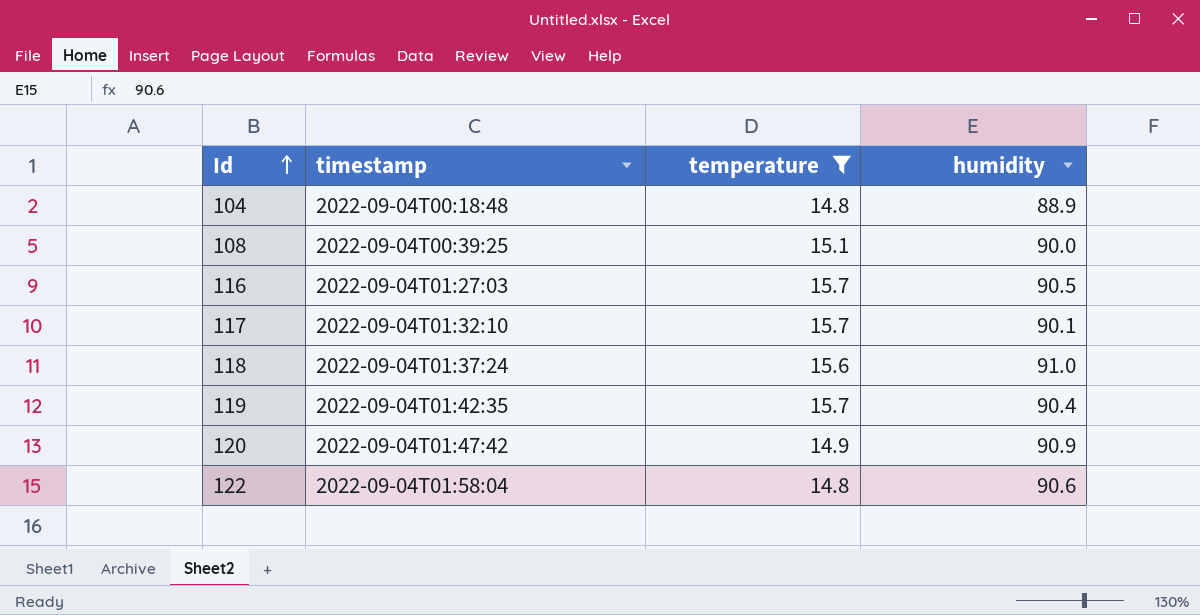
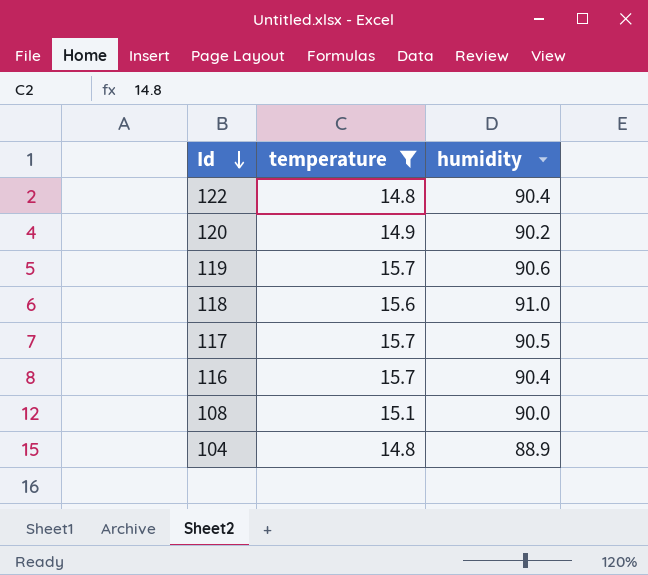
row order: Id ascending -> Id descending
column timestamp | position: 2 -> none
122 | humidity: 90.6 -> 90.4
120 | humidity: 90.9 -> 90.2
119 | humidity: 90.4 -> 90.6
117 | humidity: 90.1 -> 90.5
116 | humidity: 90.5 -> 90.4

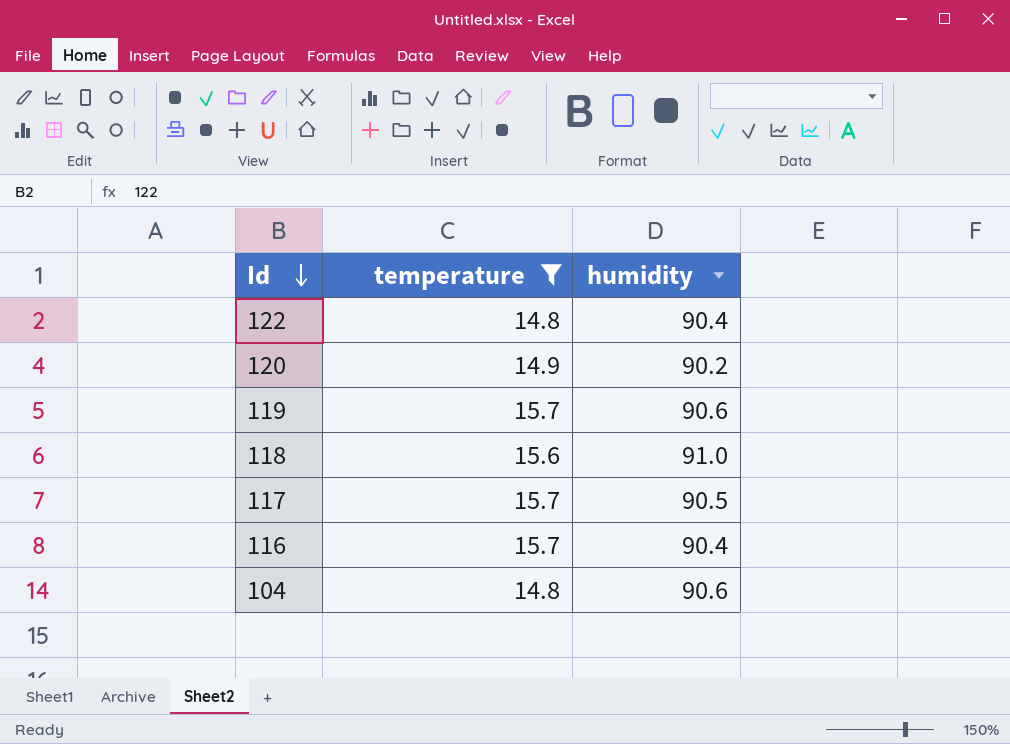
row 108: 15.1 | 90.0 -> none
104 | humidity: 88.9 -> 90.6

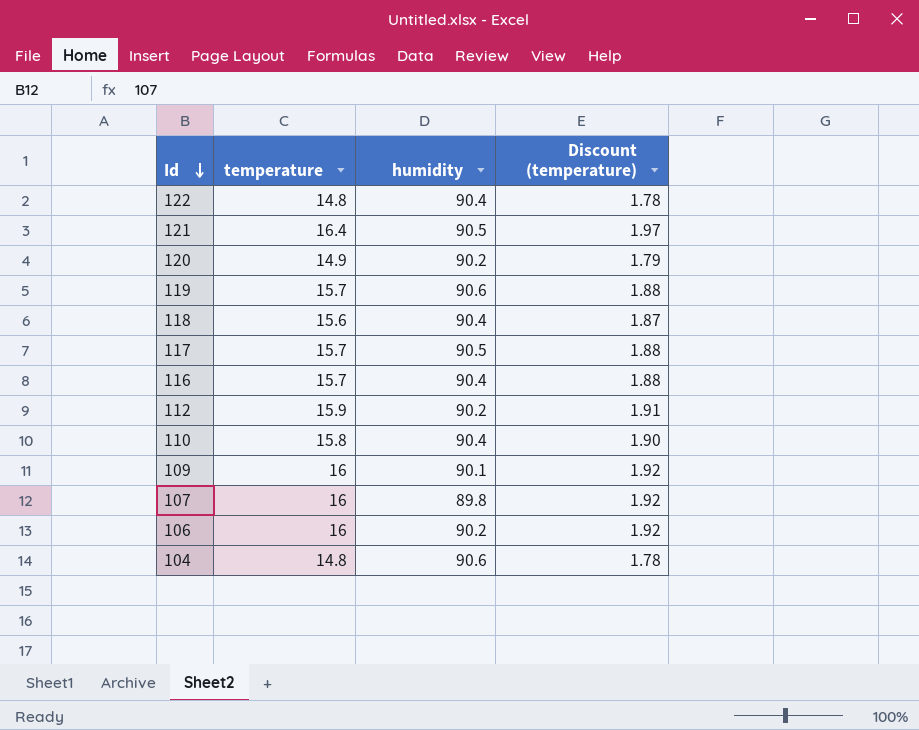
filter: temperature <= 15.7 -> none
column Discount (temperature) | formula: none -> [temperature] * 0.12
118 | humidity: 91.0 -> 90.4

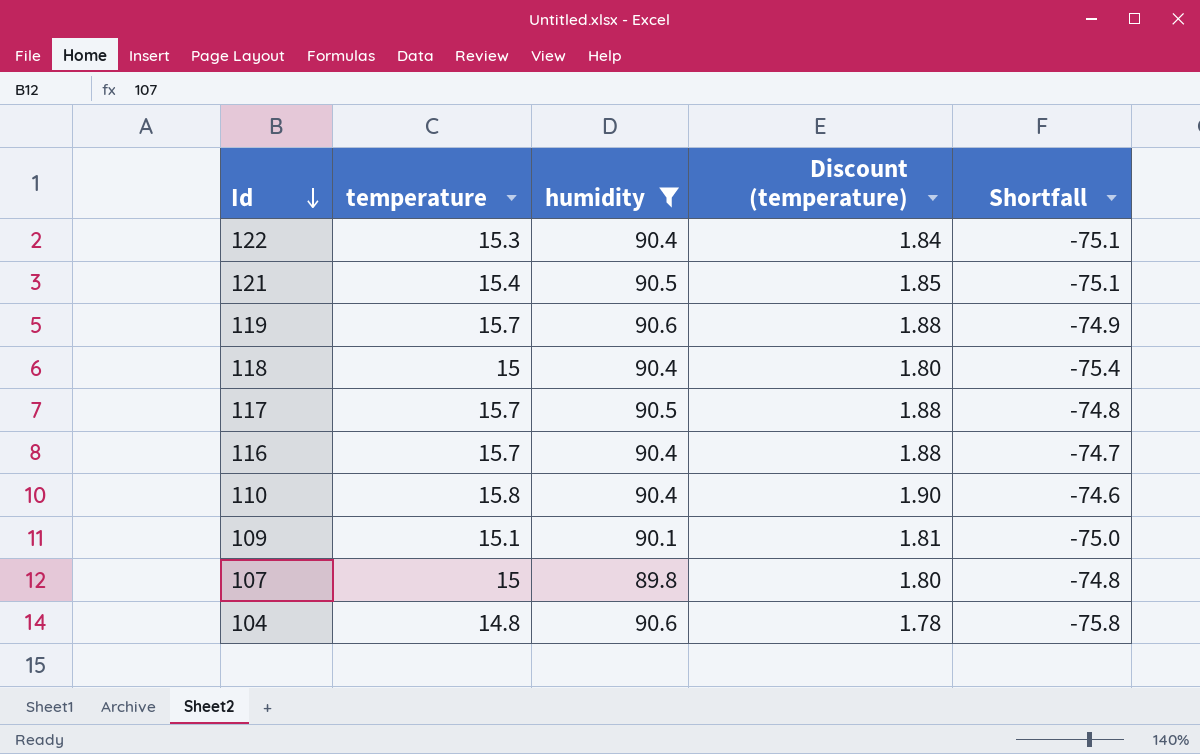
filter: none -> humidity != 90.2
column Shortfall | formula: none -> [temperature] - [humidity]
122 | temperature: 14.8 -> 15.3
122 | Discount (temperature): 1.78 -> 1.84
121 | temperature: 16.4 -> 15.4
121 | Discount (temperature): 1.97 -> 1.85
118 | temperature: 15.6 -> 15
118 | Discount (temperature): 1.87 -> 1.80
109 | temperature: 16 -> 15.1
109 | Discount (temperature): 1.92 -> 1.81
107 | temperature: 16 -> 15
107 | Discount (temperature): 1.92 -> 1.80

